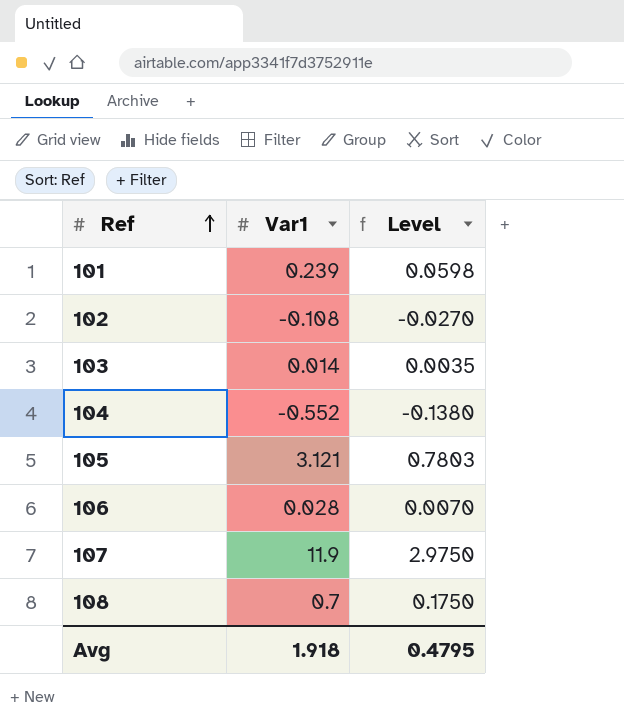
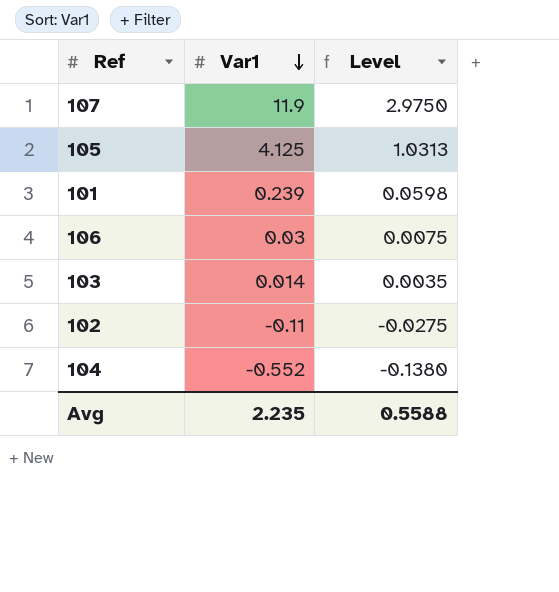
row order: Ref ascending -> Var1 descending
row 108: 0.7 | 0.1750 -> none
105 | Var1: 3.121 -> 4.125
105 | Level: 0.7803 -> 1.0313
106 | Var1: 0.028 -> 0.03
106 | Level: 0.0070 -> 0.0075
102 | Var1: -0.108 -> -0.11
102 | Level: -0.0270 -> -0.0275
Avg | Var1: 1.918 -> 2.235
Avg | Level: 0.4795 -> 0.5588

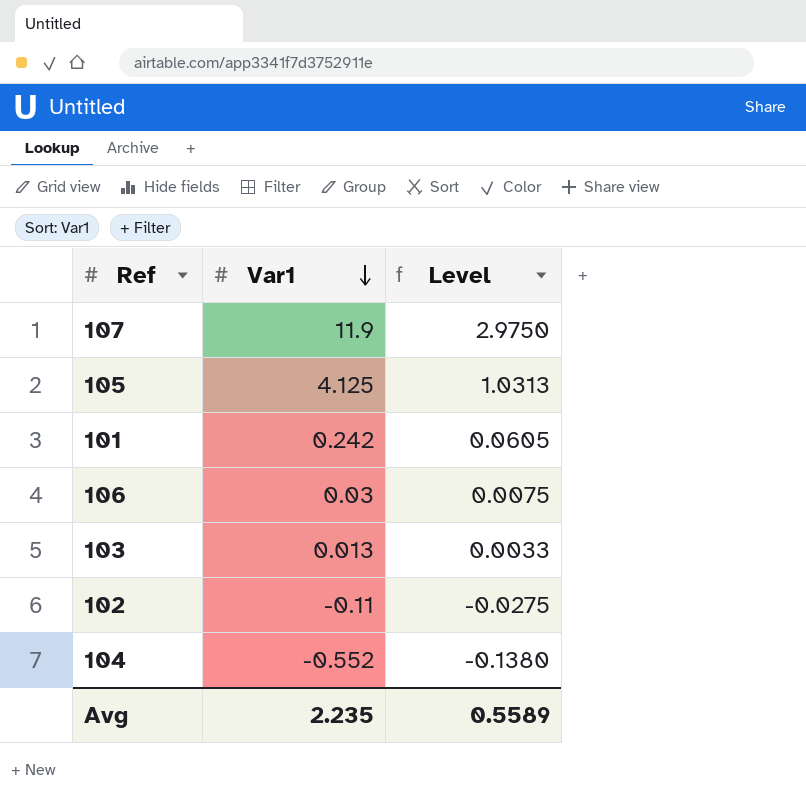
101 | Var1: 0.239 -> 0.242
101 | Level: 0.0598 -> 0.0605
103 | Var1: 0.014 -> 0.013
103 | Level: 0.0035 -> 0.0033
Avg | Level: 0.5588 -> 0.5589

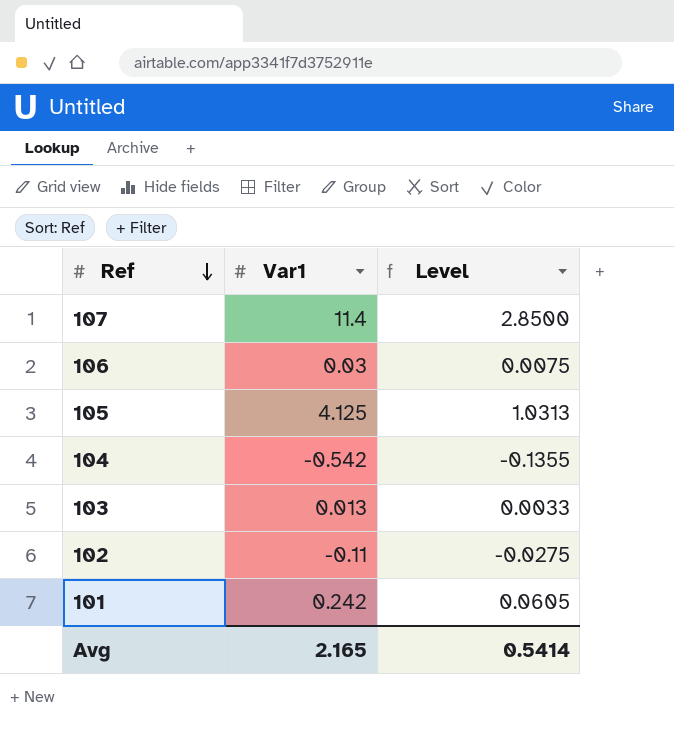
row order: Var1 descending -> Ref descending
107 | Var1: 11.9 -> 11.4
107 | Level: 2.9750 -> 2.8500
104 | Var1: -0.552 -> -0.542
104 | Level: -0.1380 -> -0.1355
Avg | Var1: 2.235 -> 2.165
Avg | Level: 0.5589 -> 0.5414

